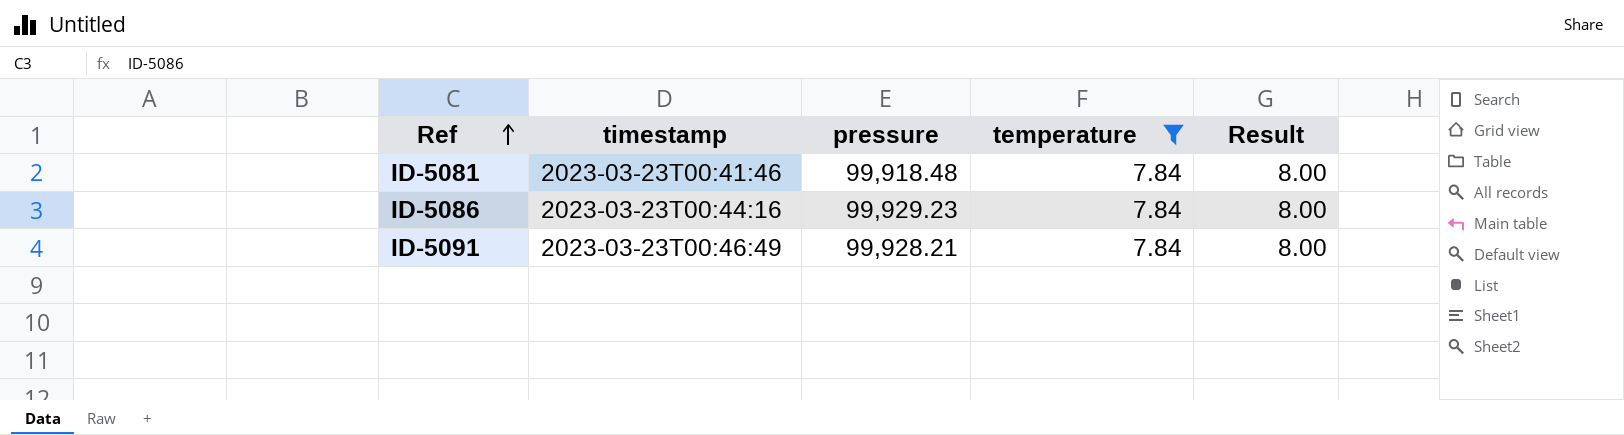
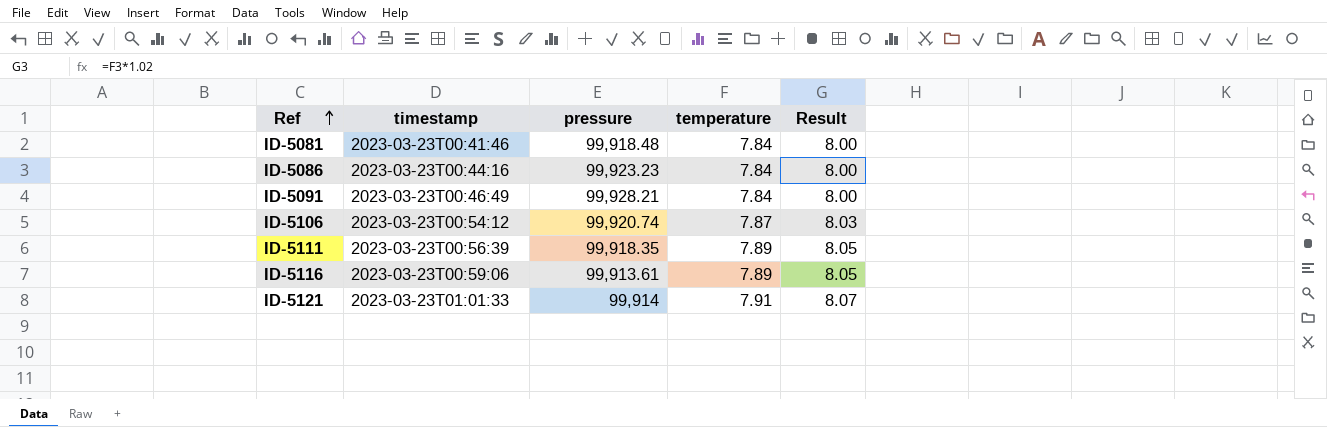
filter: temperature = 7.84 -> none
ID-5086 | pressure: 99,929.23 -> 99,923.23

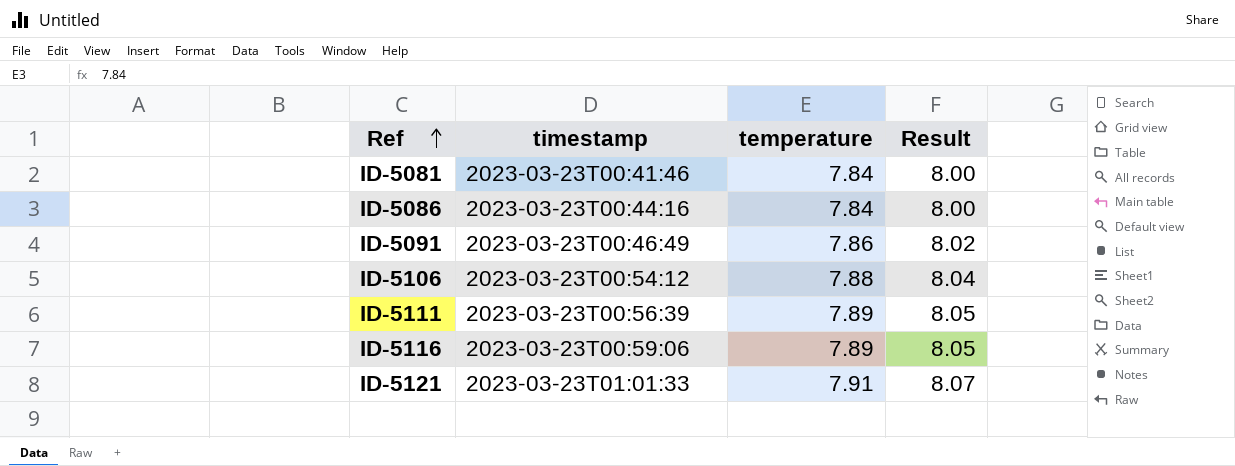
column pressure | position: 3 -> none
ID-5091 | temperature: 7.84 -> 7.86
ID-5091 | Result: 8.00 -> 8.02
ID-5106 | temperature: 7.87 -> 7.88
ID-5106 | Result: 8.03 -> 8.04

